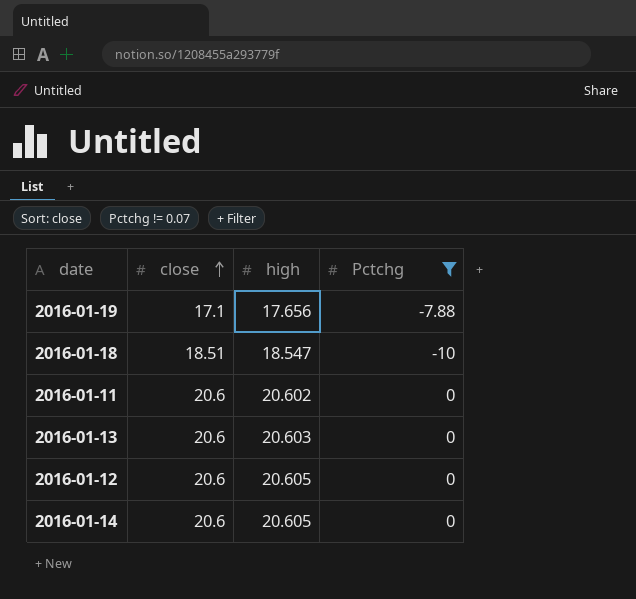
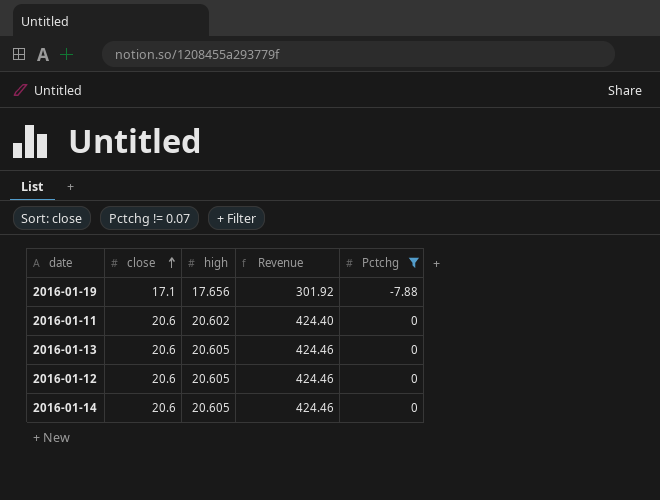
column Revenue | formula: none -> [close] * [high]
row 2016-01-18: 18.51 | 18.547 | -10 -> none
2016-01-13 | high: 20.603 -> 20.605

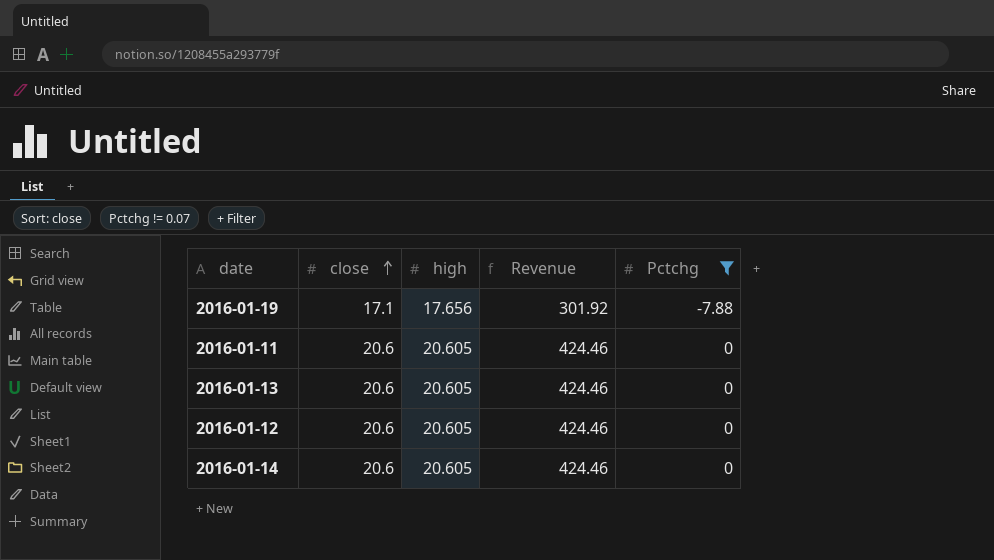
2016-01-11 | high: 20.602 -> 20.605
2016-01-11 | Revenue: 424.40 -> 424.46

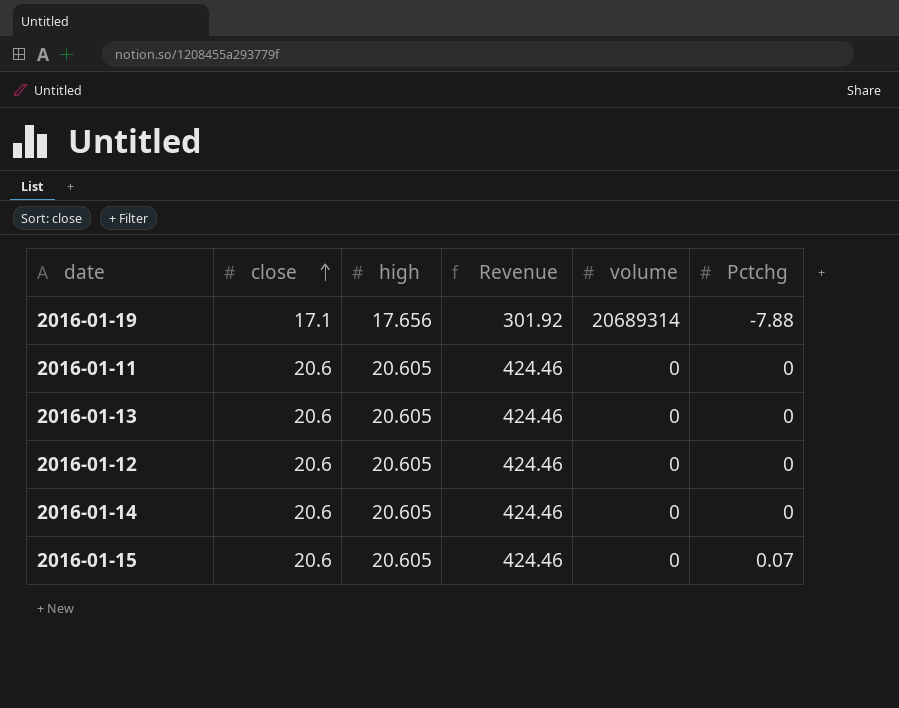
filter: Pctchg != 0.07 -> none
column volume | position: none -> 5

